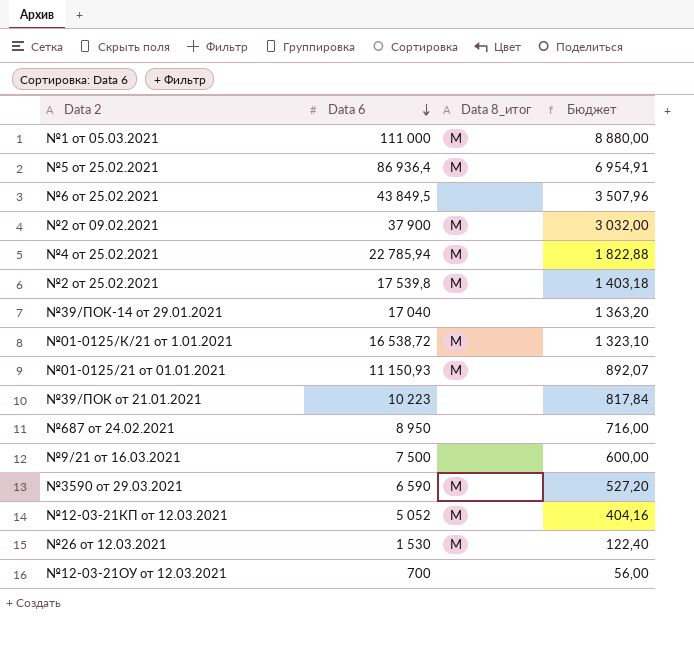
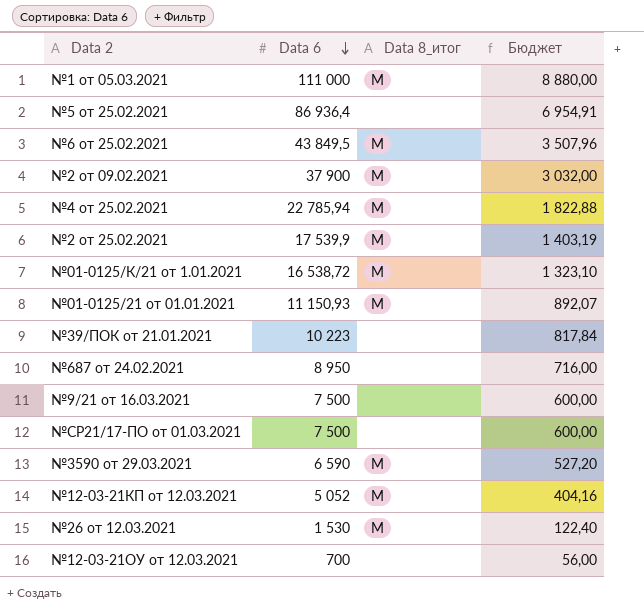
row №39/ПОК-14 от 29.01.2021: 17 040 | none | 1 363,20 -> none
№5 от 25.02.2021 | Data 8_итог: М -> none
№6 от 25.02.2021 | Data 8_итог: none -> М
№2 от 25.02.2021 | Data 6: 17 539,8 -> 17 539,9
№2 от 25.02.2021 | Бюджет: 1 403,18 -> 1 403,19
row №СР21/17-ПО от 01.03.2021: none -> 7 500 | none | 600,00

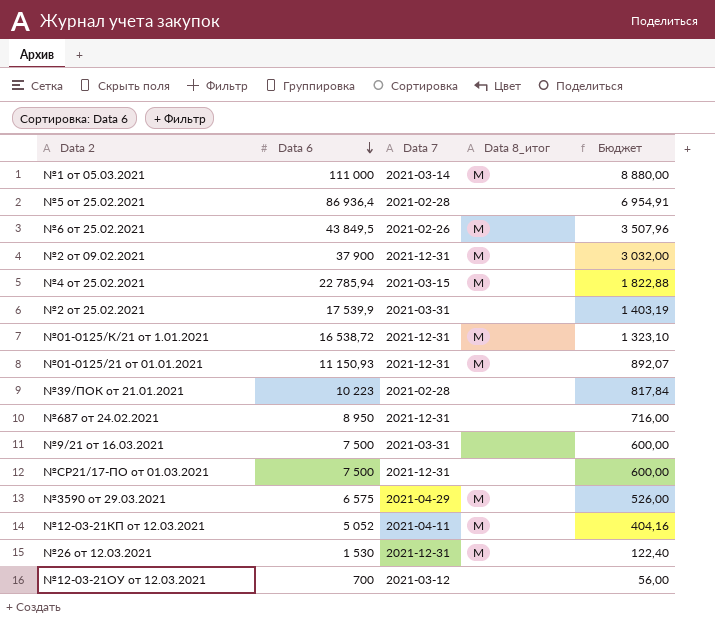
column Data 7 | position: none -> 3
№2 от 25.02.2021 | Data 8_итог: М -> none
№3590 от 29.03.2021 | Data 6: 6 590 -> 6 575
№3590 от 29.03.2021 | Бюджет: 527,20 -> 526,00

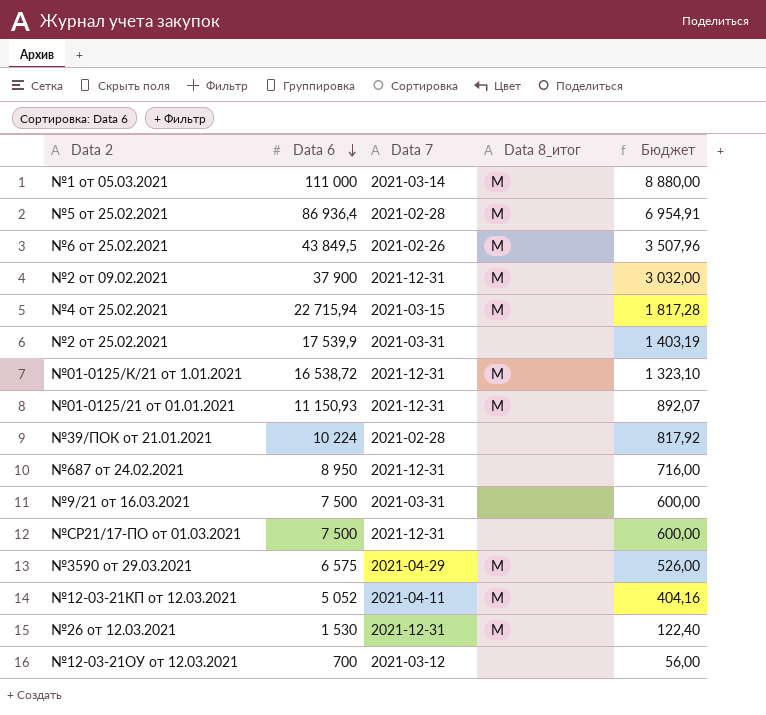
№5 от 25.02.2021 | Data 8_итог: none -> М
№4 от 25.02.2021 | Data 6: 22 785,94 -> 22 715,94
№4 от 25.02.2021 | Бюджет: 1 822,88 -> 1 817,28
№39/ПОК от 21.01.2021 | Data 6: 10 223 -> 10 224
№39/ПОК от 21.01.2021 | Бюджет: 817,84 -> 817,92

